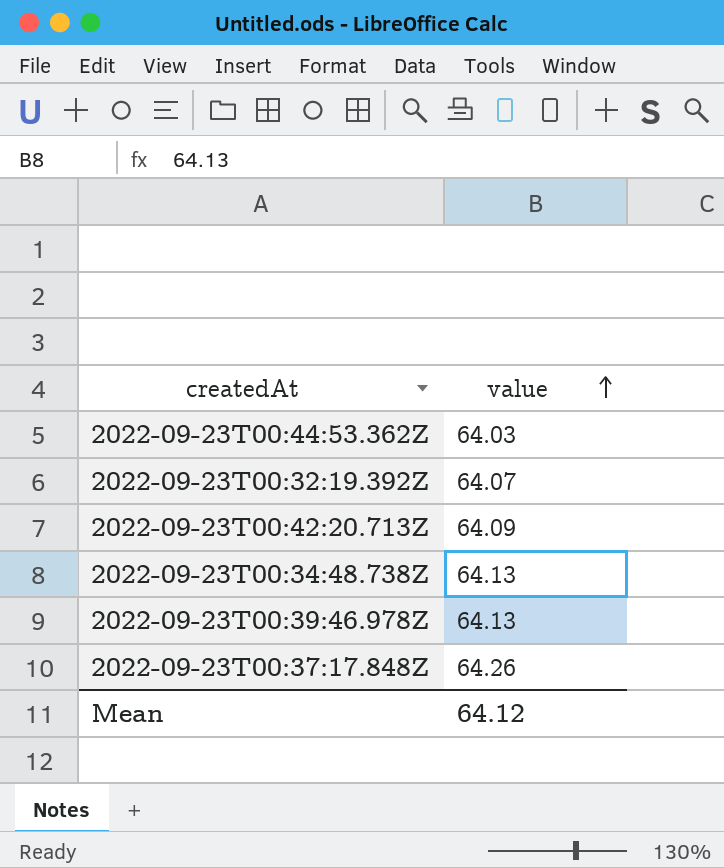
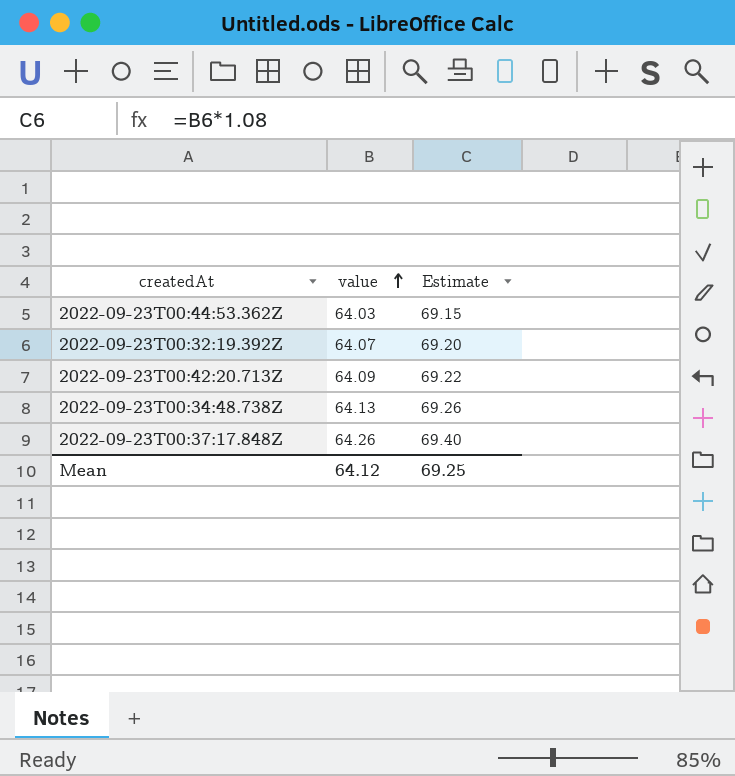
column Estimate | formula: none -> [value] * 1.08
row 2022-09-23T00:39:46.978Z: 64.13 -> none

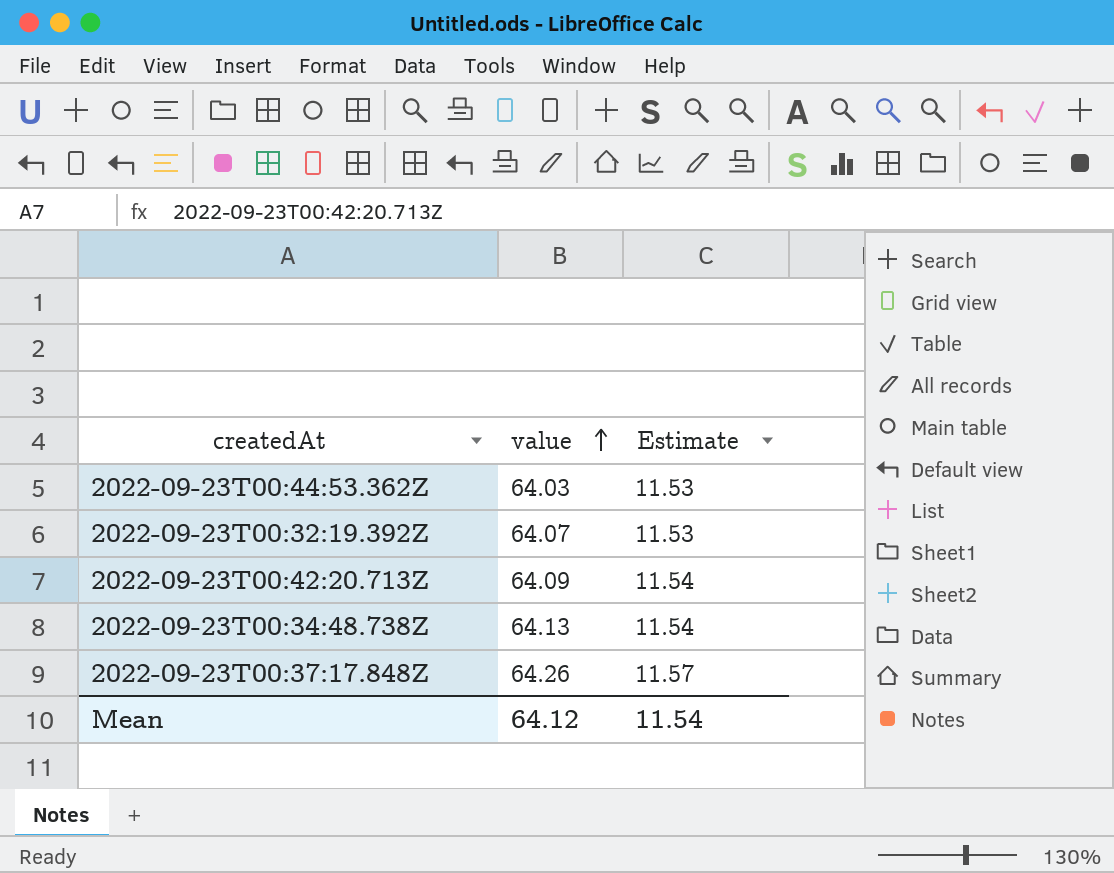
column Estimate | formula: [value] * 1.08 -> [value] * 0.18
Mean | Estimate: 69.25 -> 11.54

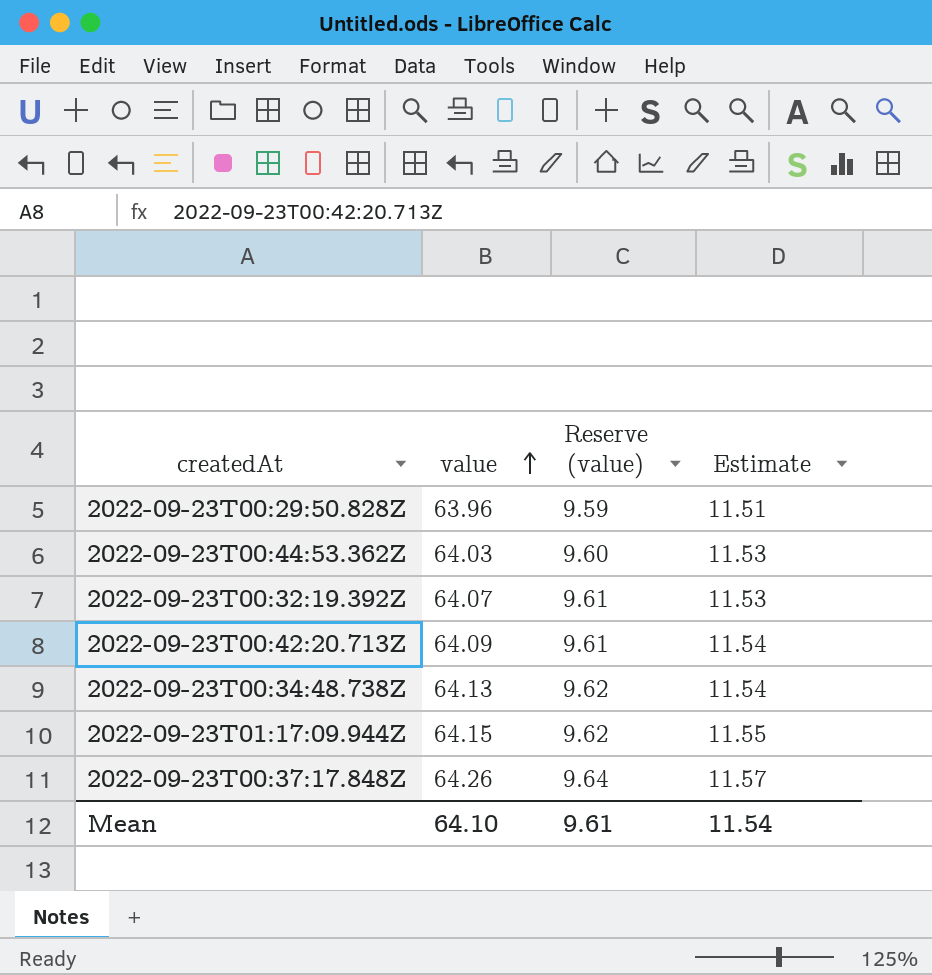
column Reserve (value) | formula: none -> [value] * 0.15
row 2022-09-23T00:29:50.828Z: none -> 63.96 | 9.59 | 11.51
row 2022-09-23T01:17:09.944Z: none -> 64.15 | 9.62 | 11.55
Mean | value: 64.12 -> 64.10

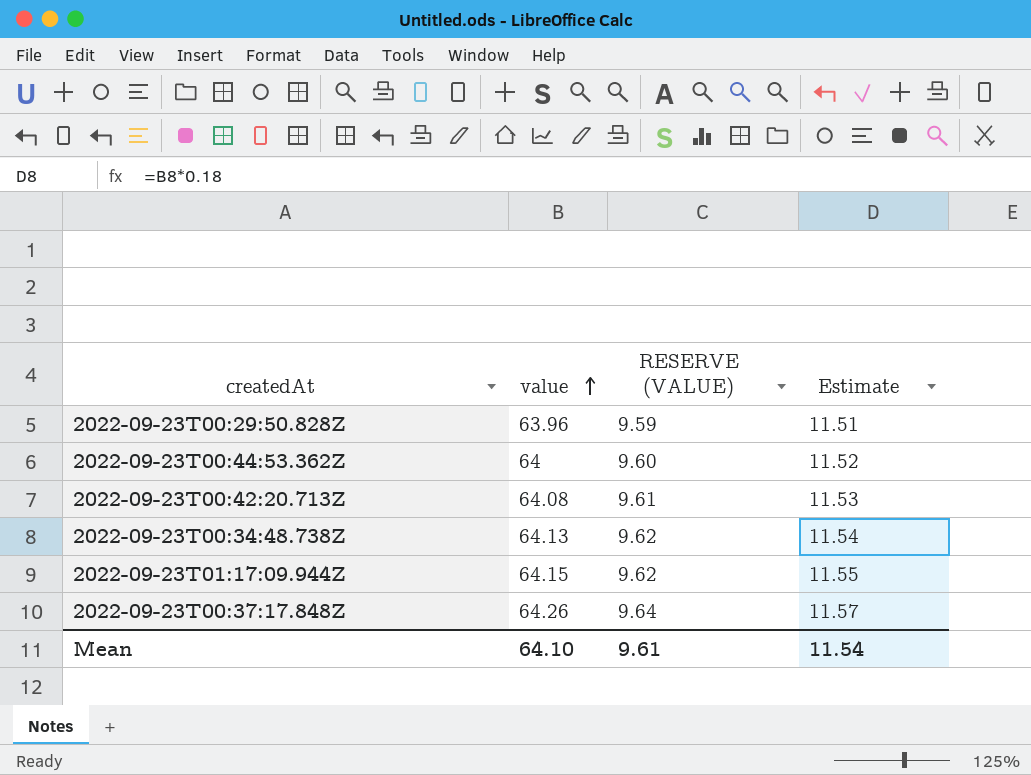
column name: Reserve (value) -> RESERVE (VALUE)
row 2022-09-23T00:32:19.392Z: 64.07 | 9.61 | 11.53 -> none
2022-09-23T00:44:53.362Z | value: 64.03 -> 64
2022-09-23T00:44:53.362Z | Estimate: 11.53 -> 11.52
2022-09-23T00:42:20.713Z | value: 64.09 -> 64.08
2022-09-23T00:42:20.713Z | Estimate: 11.54 -> 11.53

